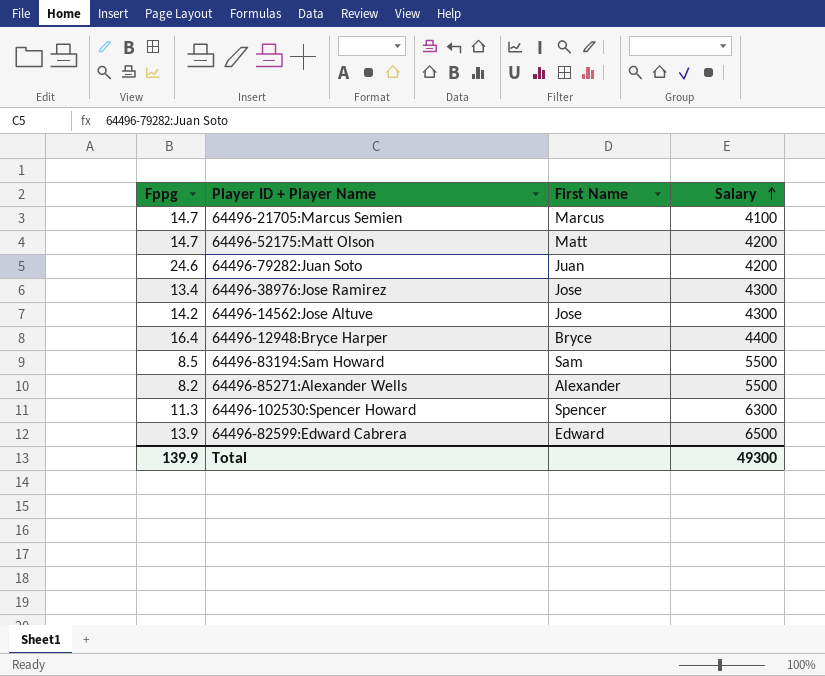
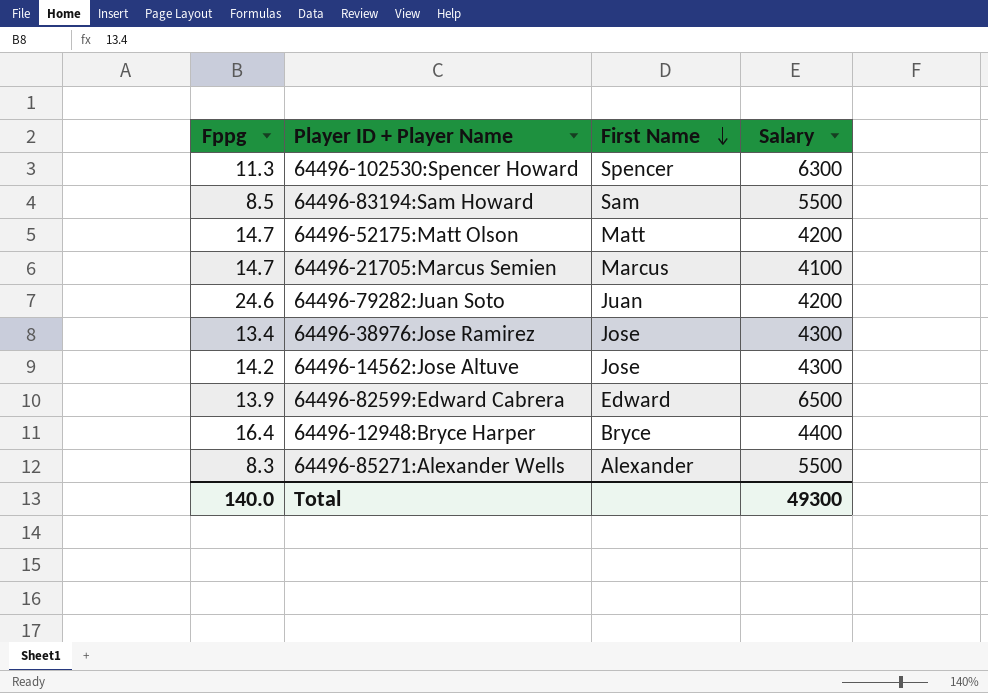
row order: Salary ascending -> First Name descending
64496-85271:Alexander Wells | Fppg: 8.2 -> 8.3
Total | Fppg: 139.9 -> 140.0

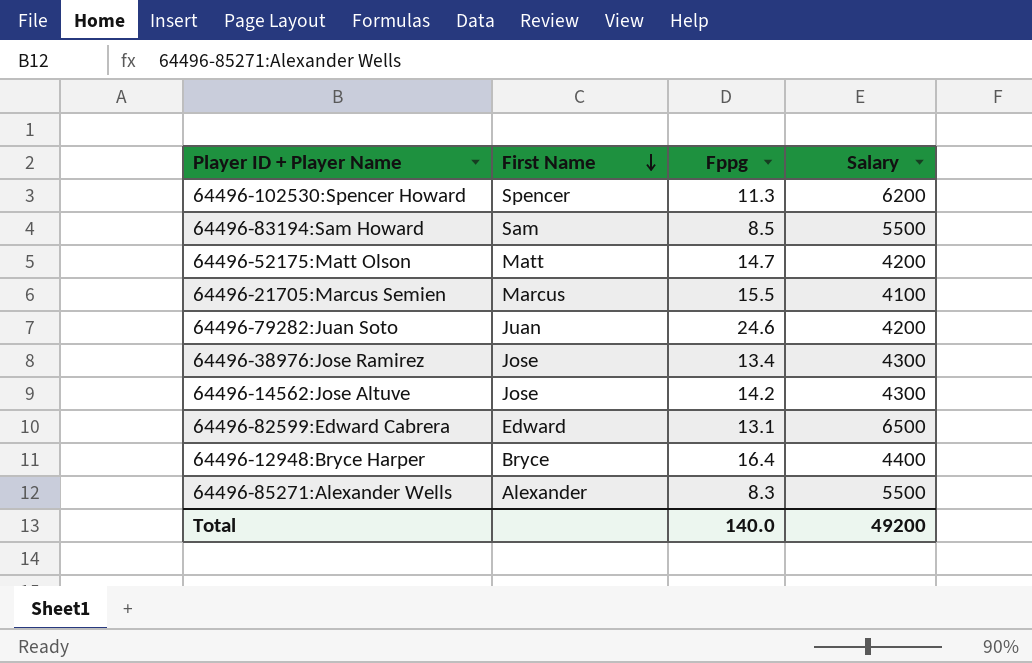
column Fppg | position: 1 -> 3
64496-102530:Spencer Howard | Salary: 6300 -> 6200
64496-21705:Marcus Semien | Fppg: 14.7 -> 15.5
64496-82599:Edward Cabrera | Fppg: 13.9 -> 13.1
Total | Salary: 49300 -> 49200

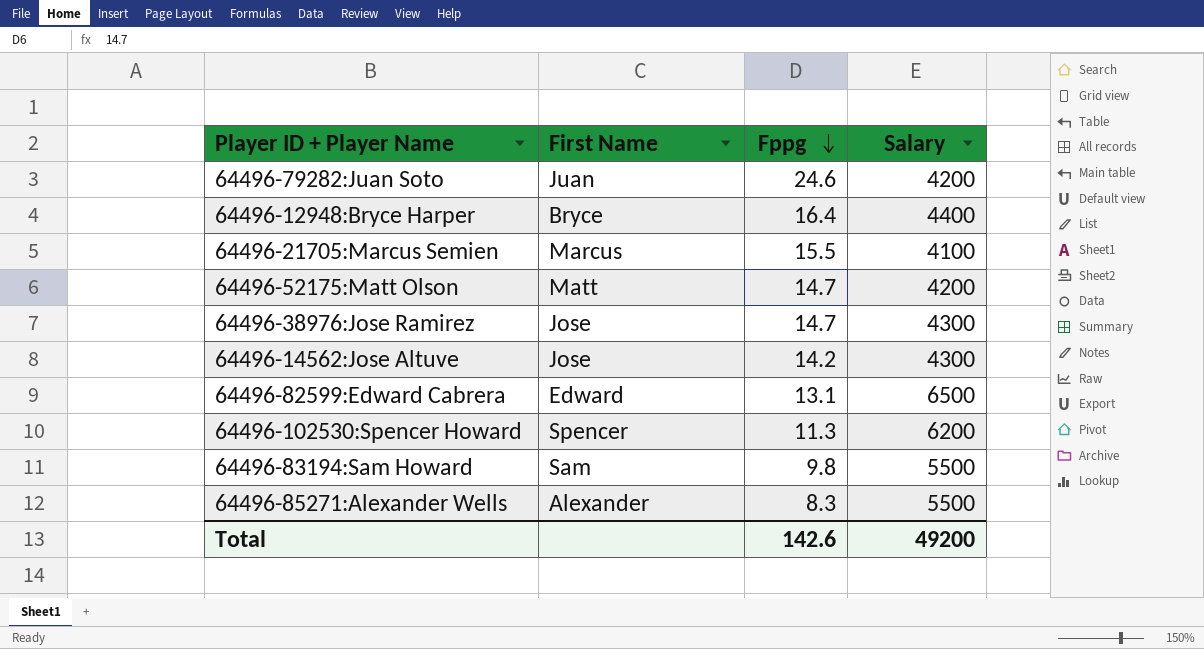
row order: First Name descending -> Fppg descending
64496-38976:Jose Ramirez | Fppg: 13.4 -> 14.7
64496-83194:Sam Howard | Fppg: 8.5 -> 9.8
Total | Fppg: 140.0 -> 142.6

